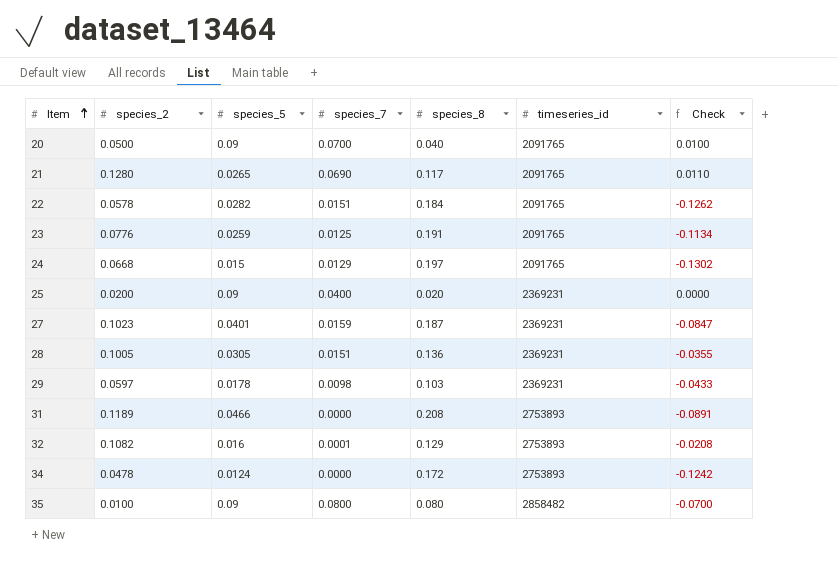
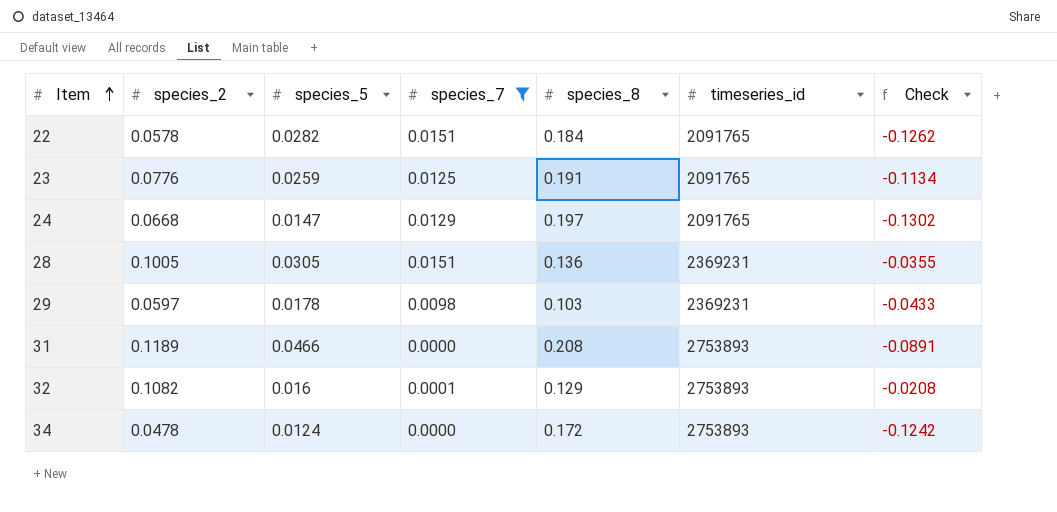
filter: none -> species_7 <= 0.0151
24 | species_5: 0.015 -> 0.0147

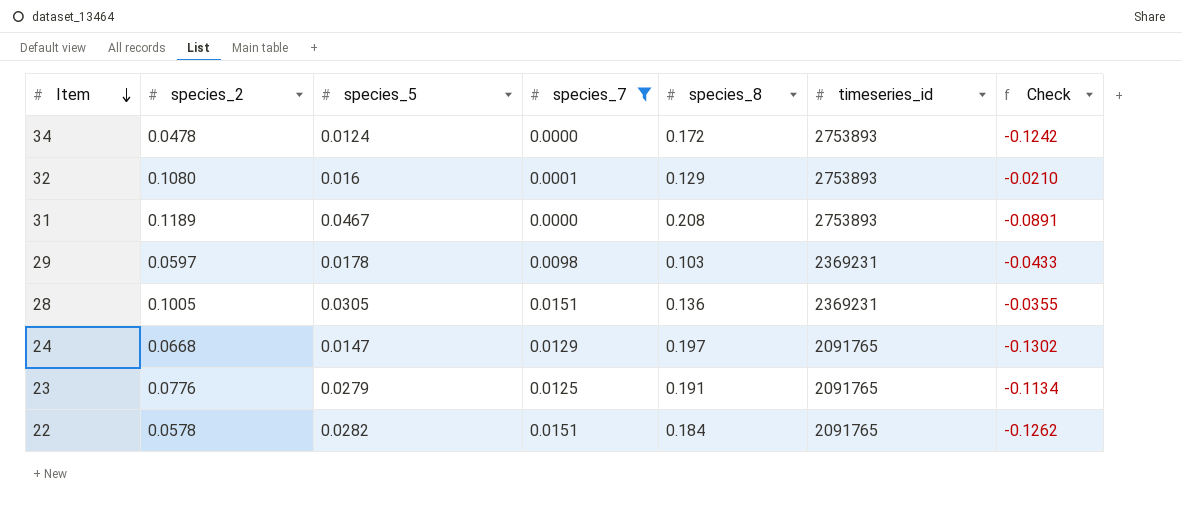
row order: Item ascending -> Item descending
32 | species_2: 0.1082 -> 0.1080
32 | Check: -0.0208 -> -0.0210
31 | species_5: 0.0466 -> 0.0467
23 | species_5: 0.0259 -> 0.0279

